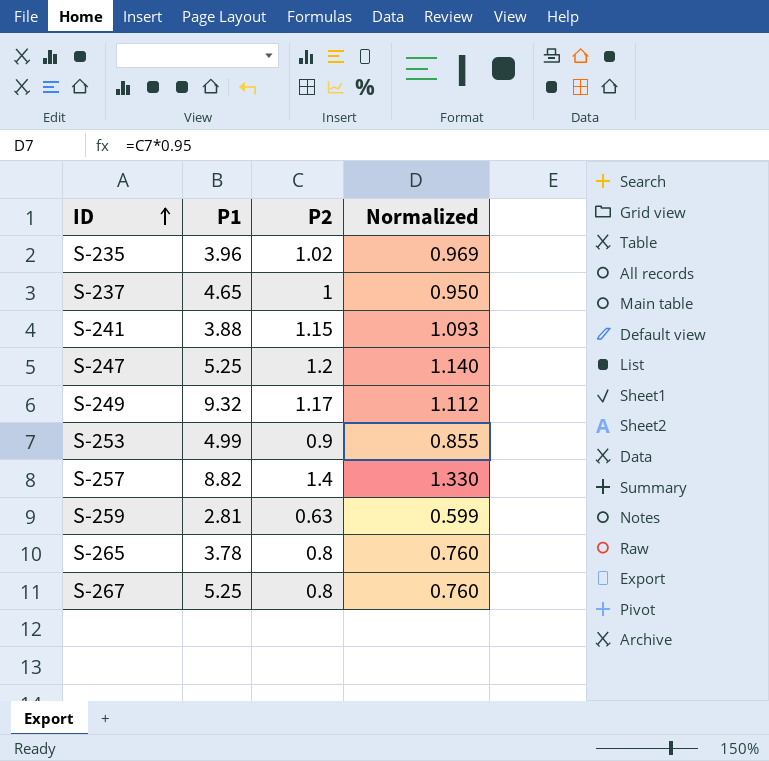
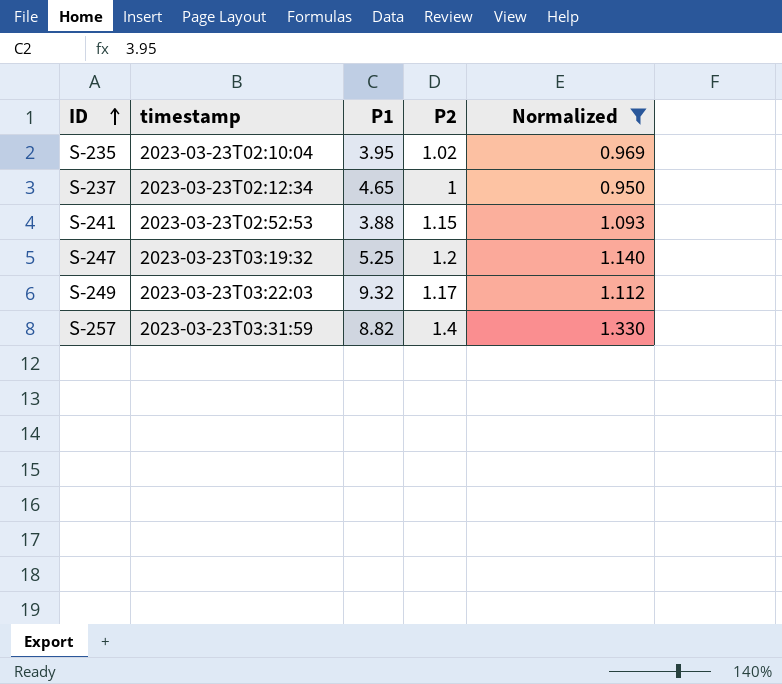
filter: none -> Normalized >= 0.950
column timestamp | position: none -> 2
S-235 | P1: 3.96 -> 3.95

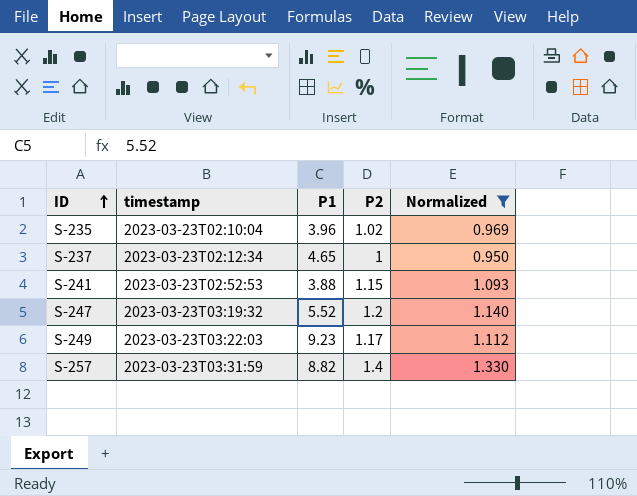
S-235 | P1: 3.95 -> 3.96
S-247 | P1: 5.25 -> 5.52
S-249 | P1: 9.32 -> 9.23

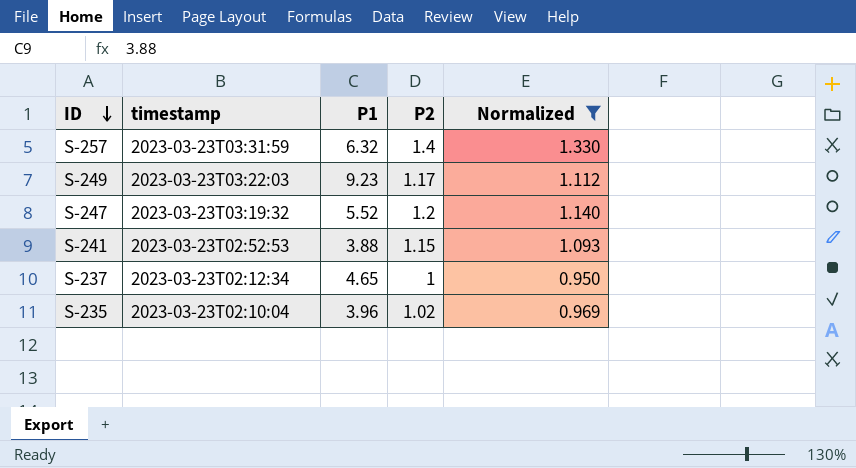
row order: ID ascending -> ID descending
S-257 | P1: 8.82 -> 6.32

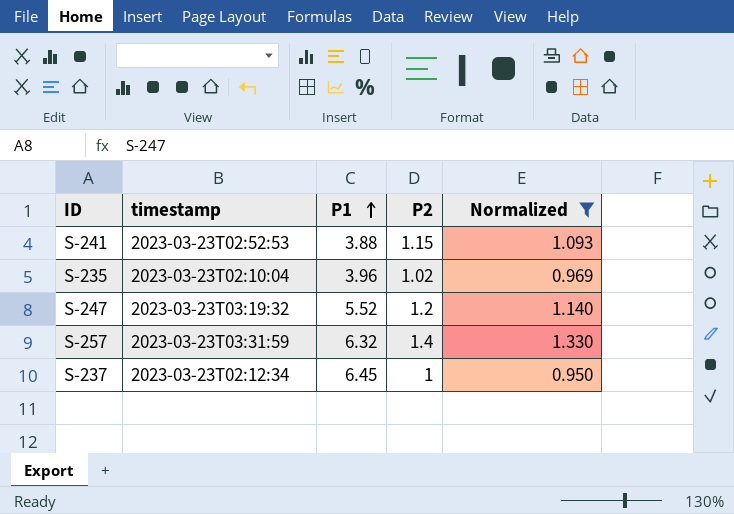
row order: ID descending -> P1 ascending
row S-249: 2023-03-23T03:22:03 | 9.23 | 1.17 | 1.112 -> none
S-237 | P1: 4.65 -> 6.45

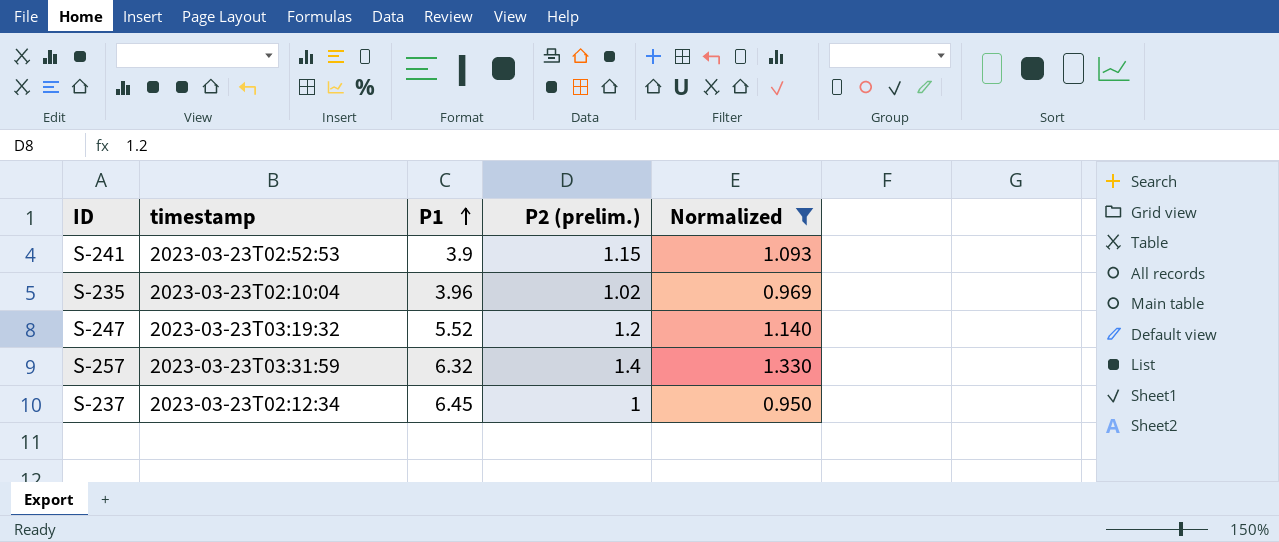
column name: P2 -> P2 (prelim.)
S-241 | P1: 3.88 -> 3.9

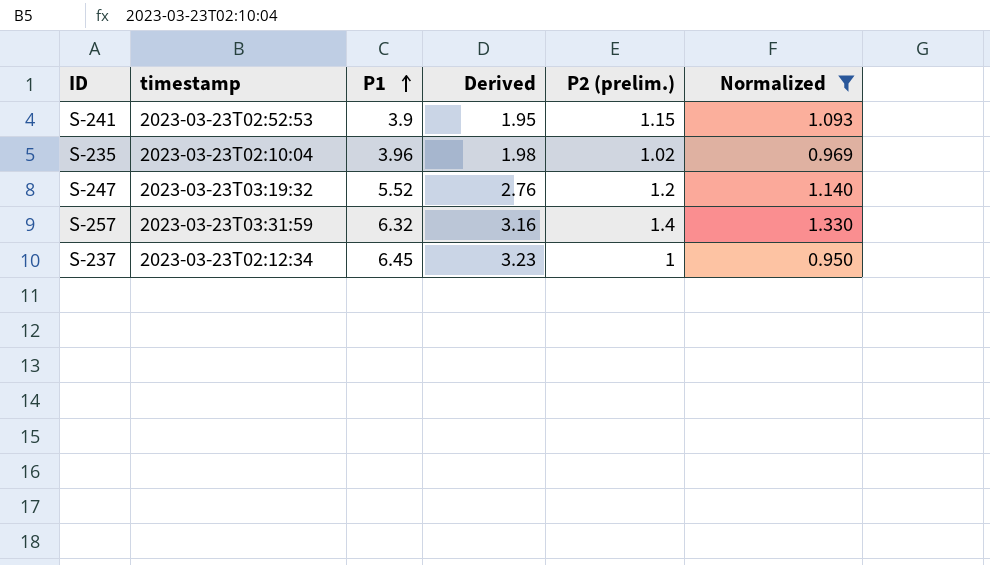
column Derived | formula: none -> [P1] * 0.5

